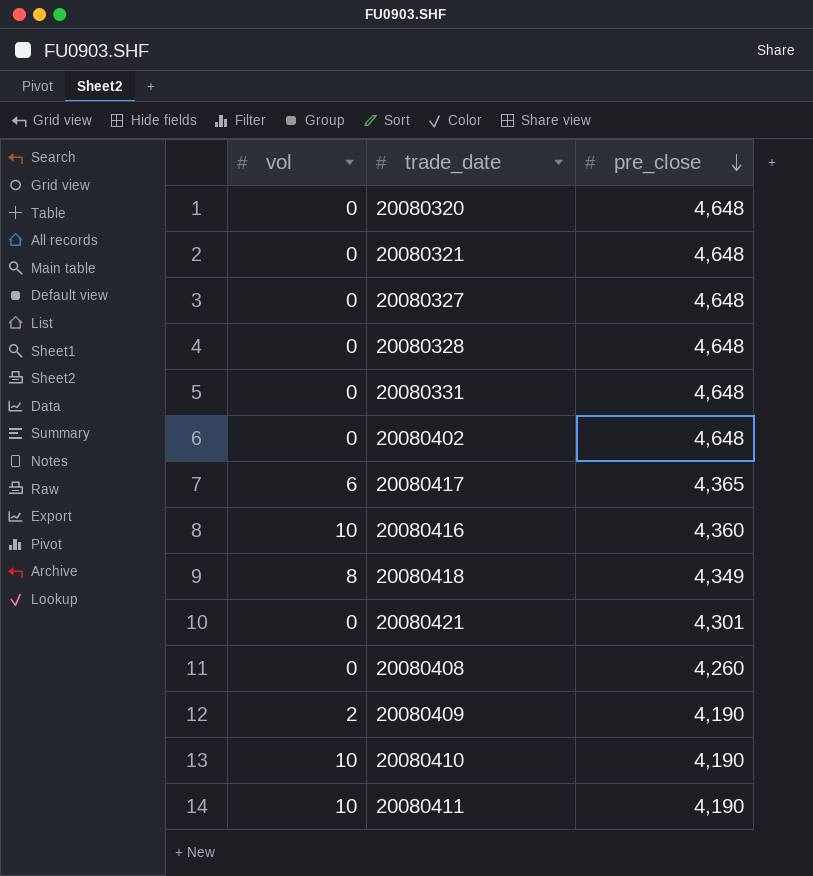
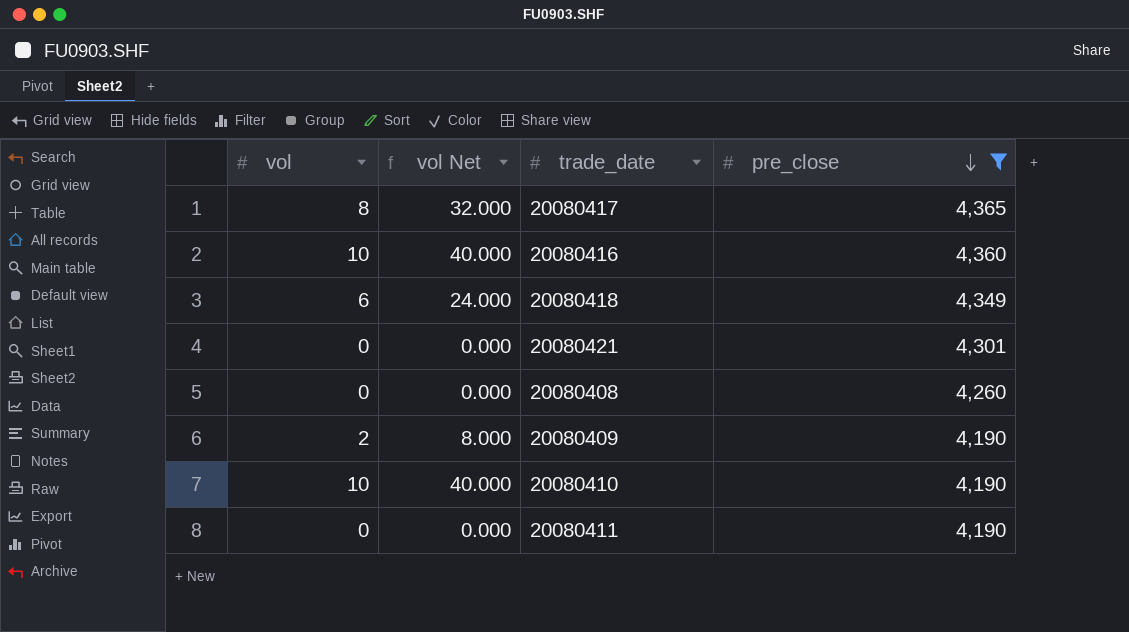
filter: none -> pre_close != 4,648
column vol Net | formula: none -> [vol] * 4
20080417 | vol: 6 -> 8
20080418 | vol: 8 -> 6
20080411 | vol: 10 -> 0

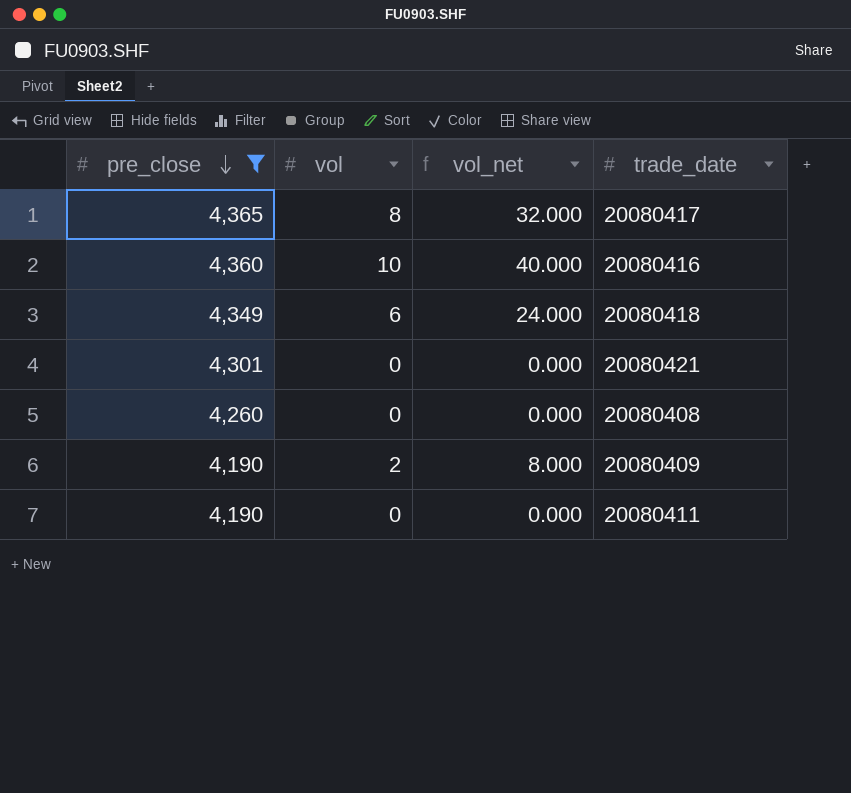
column pre_close | position: 4 -> 1
column name: vol Net -> vol_net
row 20080410: 10 | 40.000 | 4,190 -> none

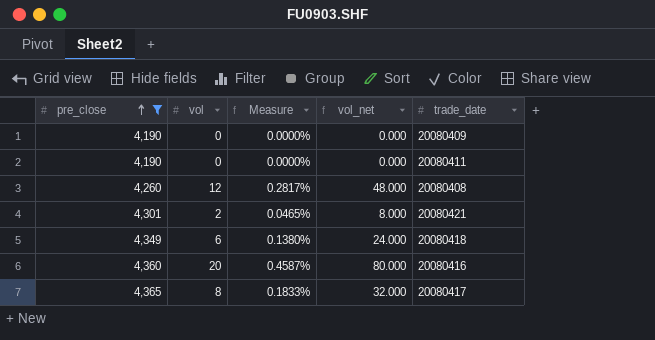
row order: pre_close descending -> pre_close ascending
column Measure | formula: none -> [vol] / [pre_close]
20080409 | vol: 2 -> 0
20080409 | vol_net: 8.000 -> 0.000
20080408 | vol: 0 -> 12
20080408 | vol_net: 0.000 -> 48.000
20080421 | vol: 0 -> 2
20080421 | vol_net: 0.000 -> 8.000
20080416 | vol: 10 -> 20
20080416 | vol_net: 40.000 -> 80.000

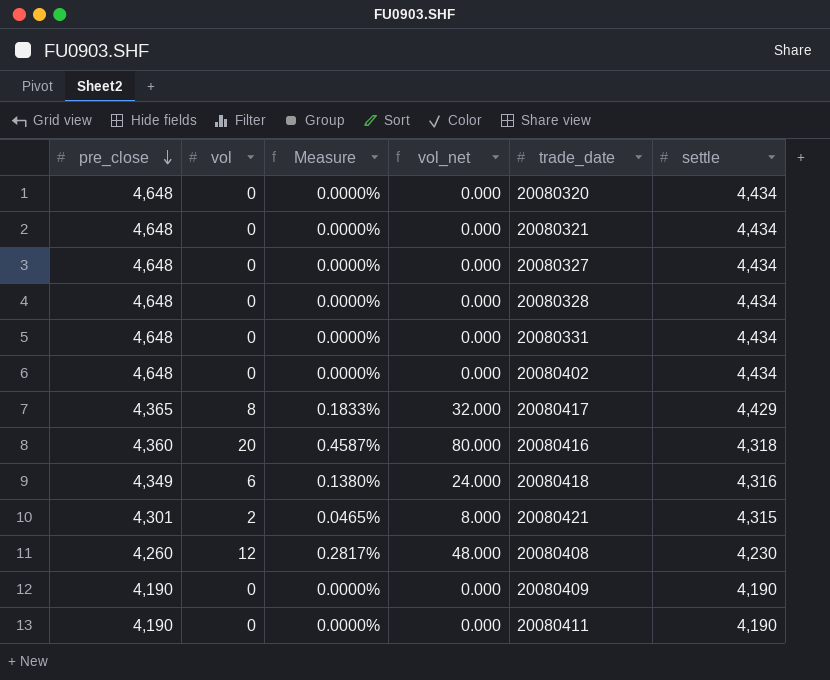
filter: pre_close != 4,648 -> none
row order: pre_close ascending -> pre_close descending
column settle | position: none -> 6

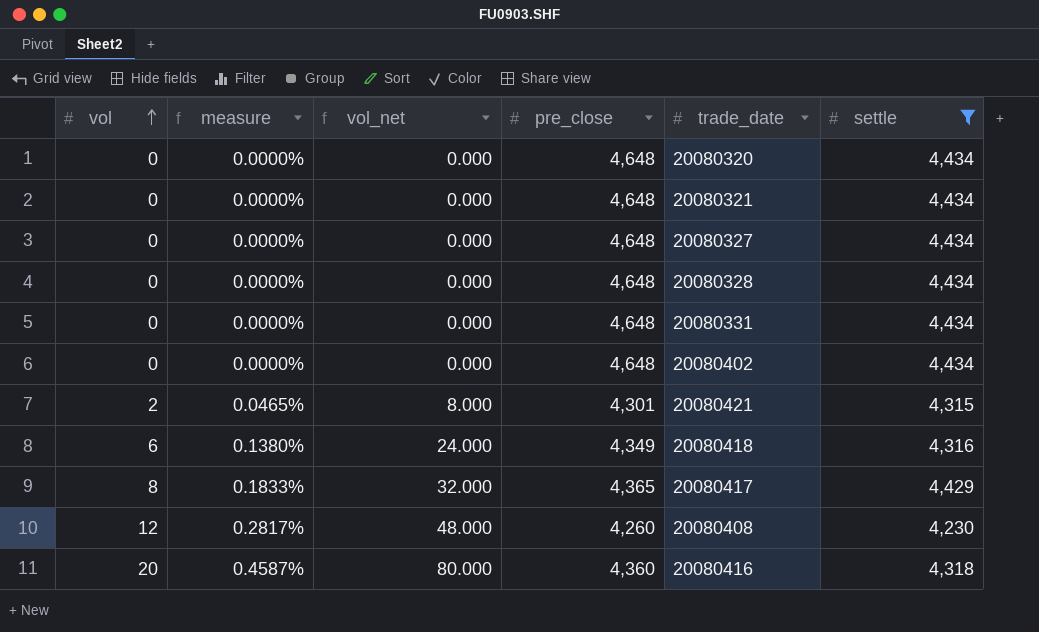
filter: none -> settle != 4,190
row order: pre_close descending -> vol ascending
column name: Measure -> measure
column pre_close | position: 1 -> 4

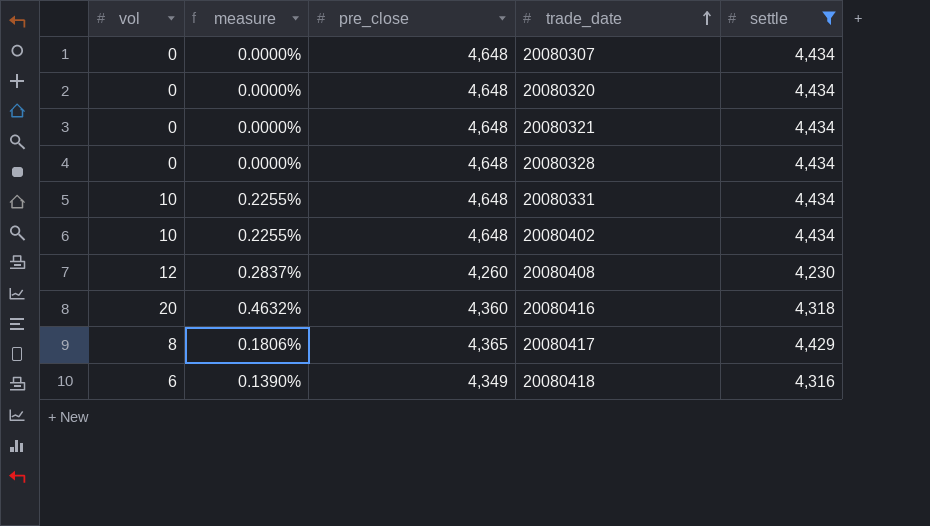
row order: vol ascending -> trade_date ascending
column vol_net | formula: [vol] * 4 -> none
column measure | formula: [vol] / [pre_close] -> [vol] / [settle]
row 20080327: 0 | 0.0000% | 0.000 | 4,648 | 4,434 -> none
row 20080421: 2 | 0.0465% | 8.000 | 4,301 | 4,315 -> none
row 20080307: none -> 0 | 0.0000% | 4,648 | 4,434
20080331 | vol: 0 -> 10
20080402 | vol: 0 -> 10

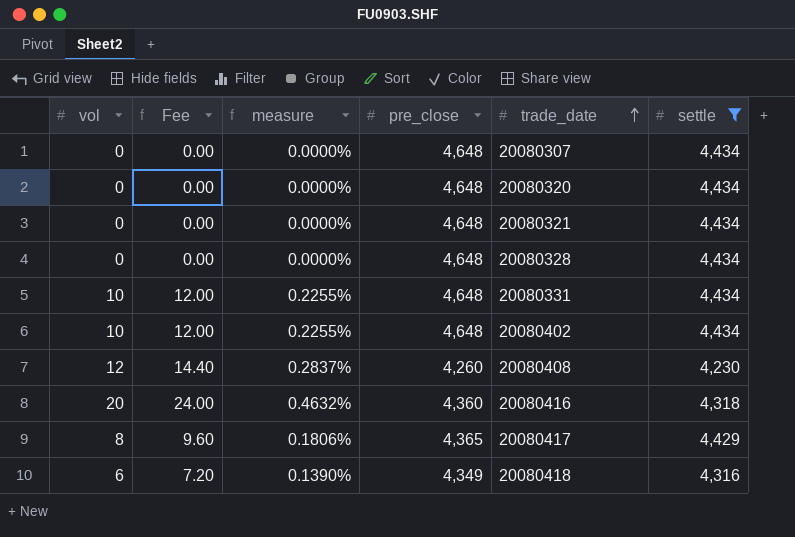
column Fee | formula: none -> [vol] * 1.2

